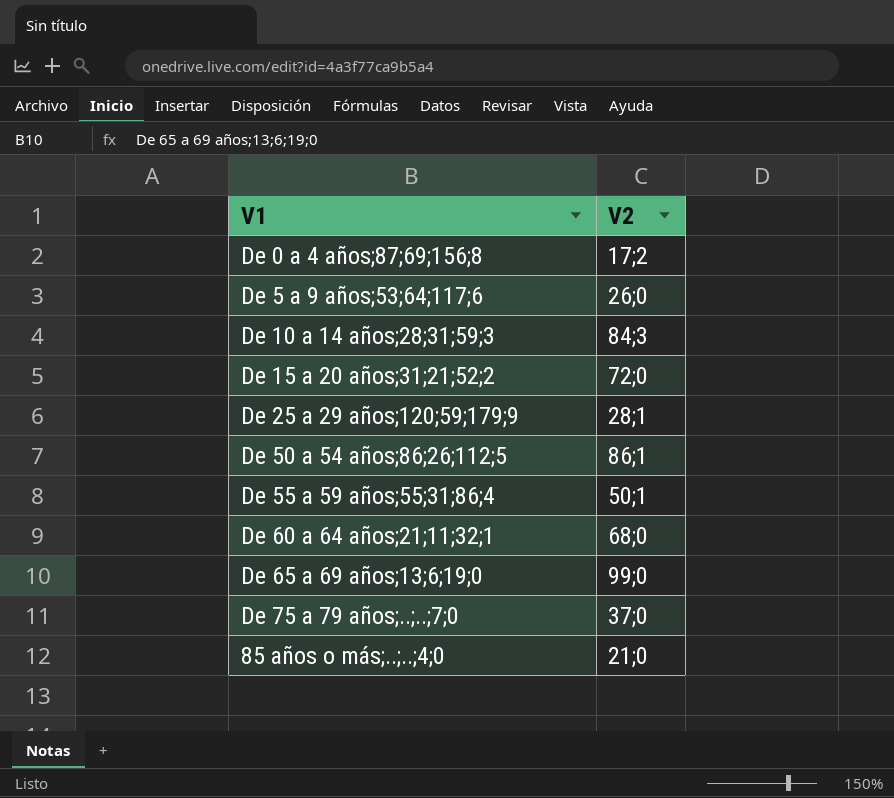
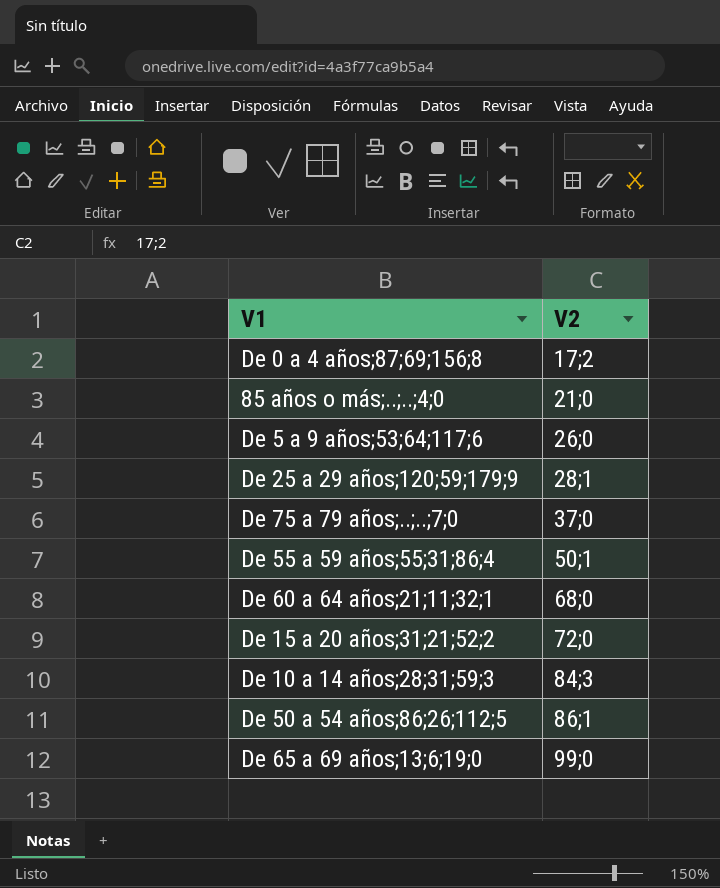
row order: none -> V2 ascending

